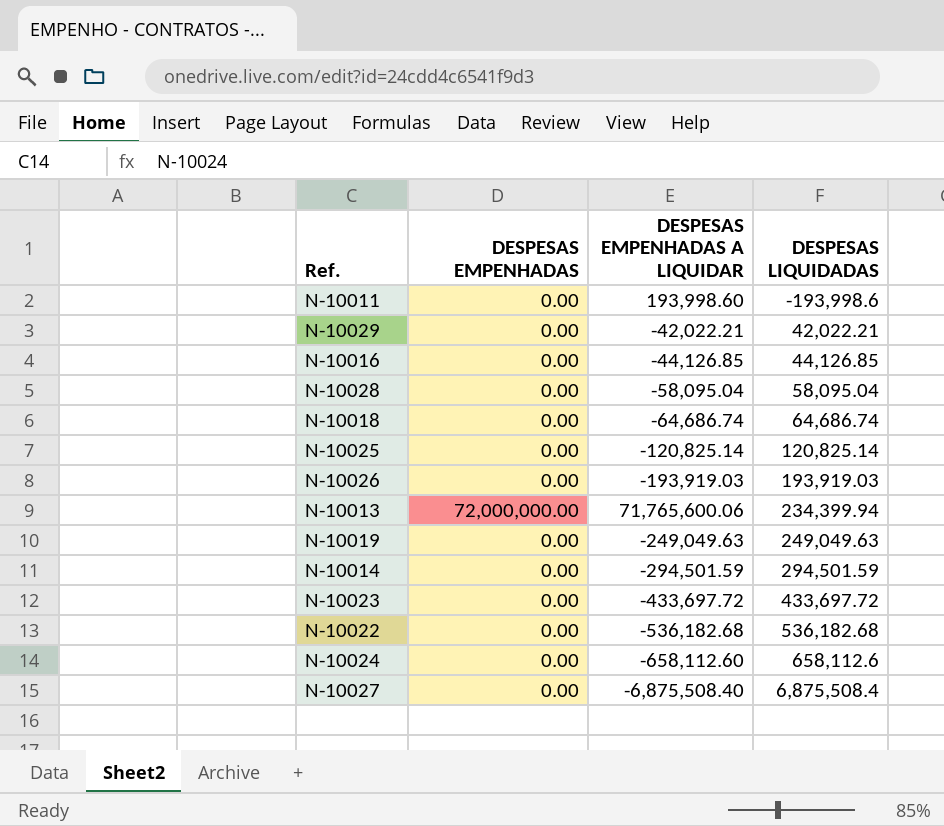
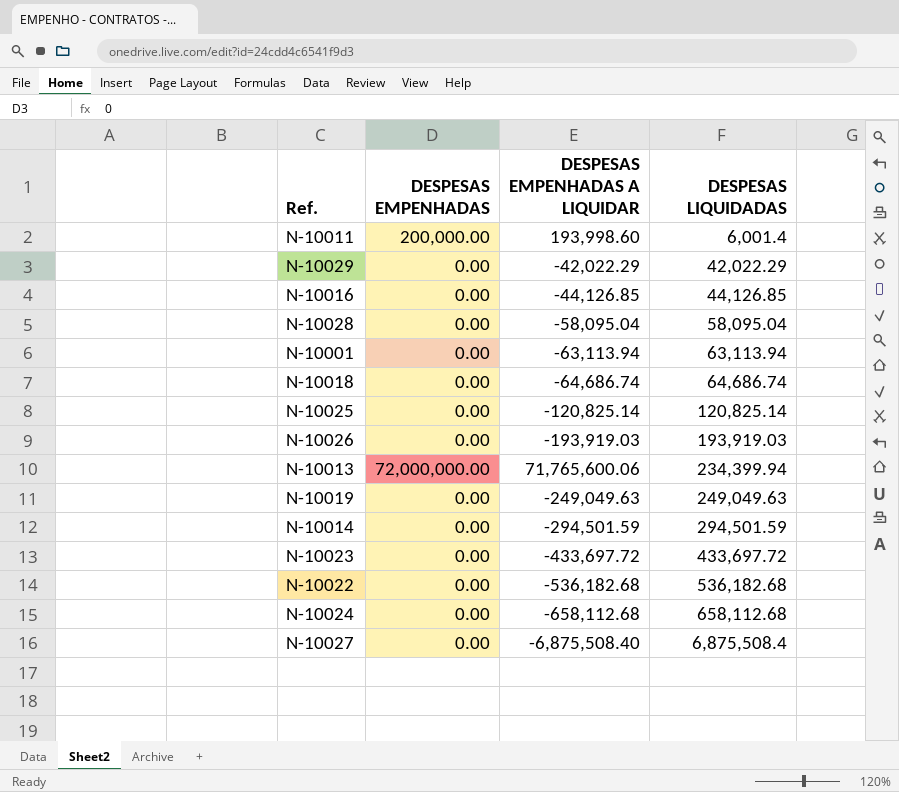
N-10011 | DESPESAS EMPENHADAS: 0.00 -> 200,000.00
N-10011 | DESPESAS LIQUIDADAS: -193,998.6 -> 6,001.4
N-10029 | DESPESAS EMPENHADAS A LIQUIDAR: -42,022.21 -> -42,022.29
N-10029 | DESPESAS LIQUIDADAS: 42,022.21 -> 42,022.29
row N-10001: none -> 0.00 | -63,113.94 | 63,113.94
N-10024 | DESPESAS EMPENHADAS A LIQUIDAR: -658,112.60 -> -658,112.68
N-10024 | DESPESAS LIQUIDADAS: 658,112.6 -> 658,112.68

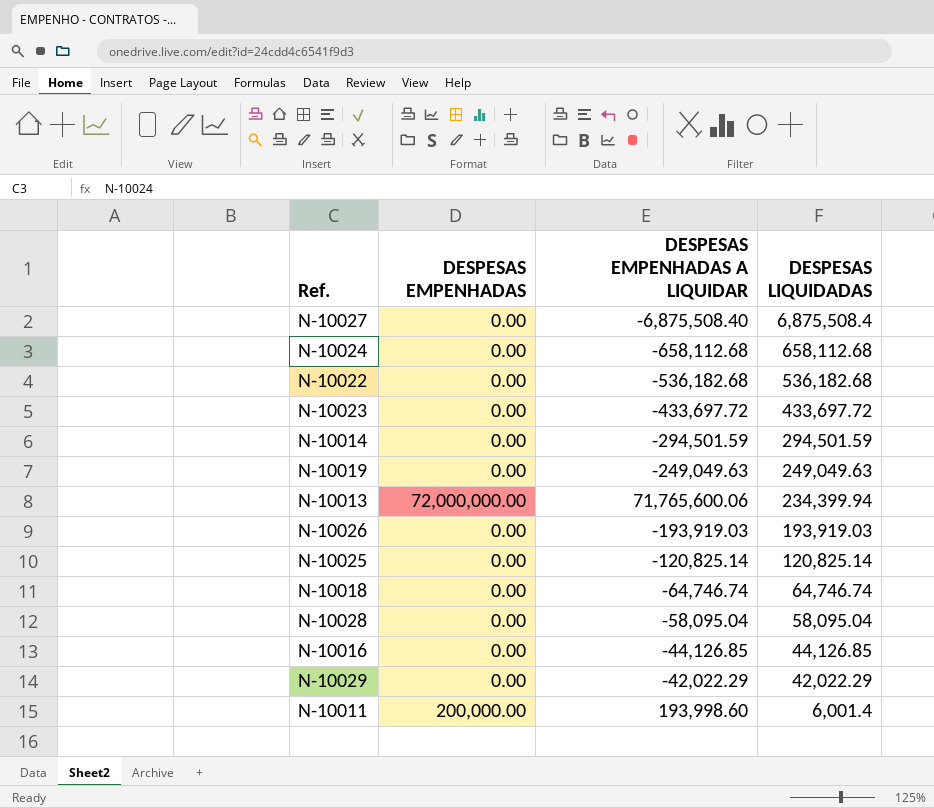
row order: DESPESAS LIQUIDADAS ascending -> DESPESAS LIQUIDADAS descending
row N-10001: 0.00 | -63,113.94 | 63,113.94 -> none
N-10018 | DESPESAS EMPENHADAS A LIQUIDAR: -64,686.74 -> -64,746.74
N-10018 | DESPESAS LIQUIDADAS: 64,686.74 -> 64,746.74

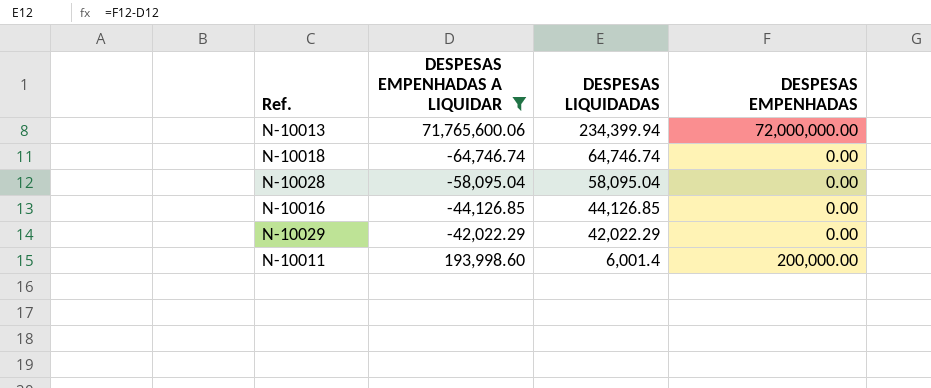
filter: none -> DESPESAS EMPENHADAS A LIQUIDAR >= -64,746.74
column DESPESAS EMPENHADAS | position: 2 -> 4

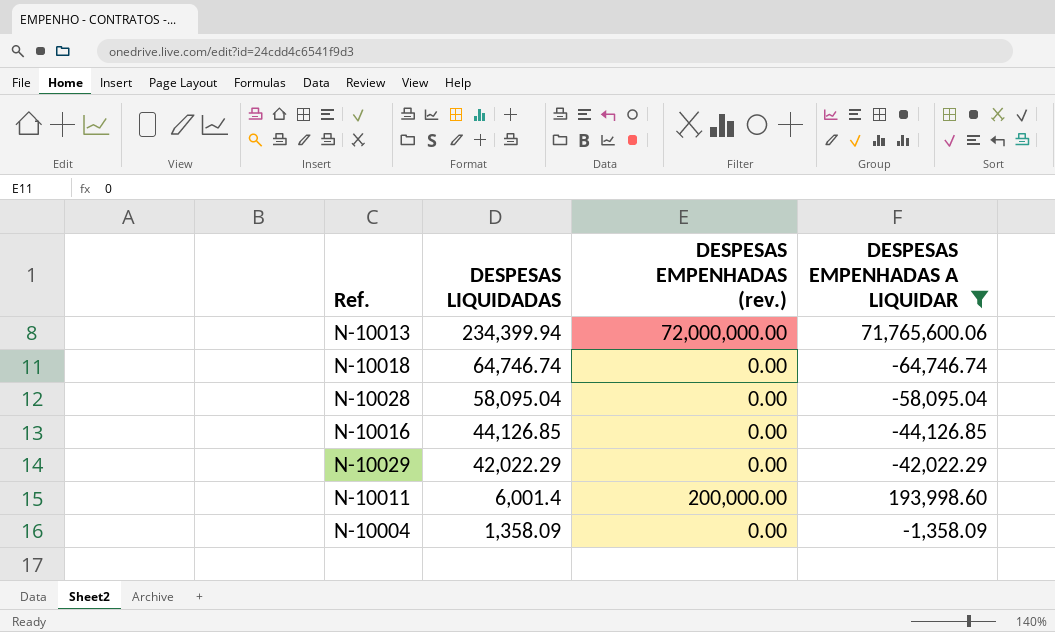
column name: DESPESAS EMPENHADAS -> DESPESAS EMPENHADAS (rev.)
column DESPESAS EMPENHADAS A LIQUIDAR | position: 2 -> 4
row N-10004: none -> 1,358.09 | 0.00 | -1,358.09

